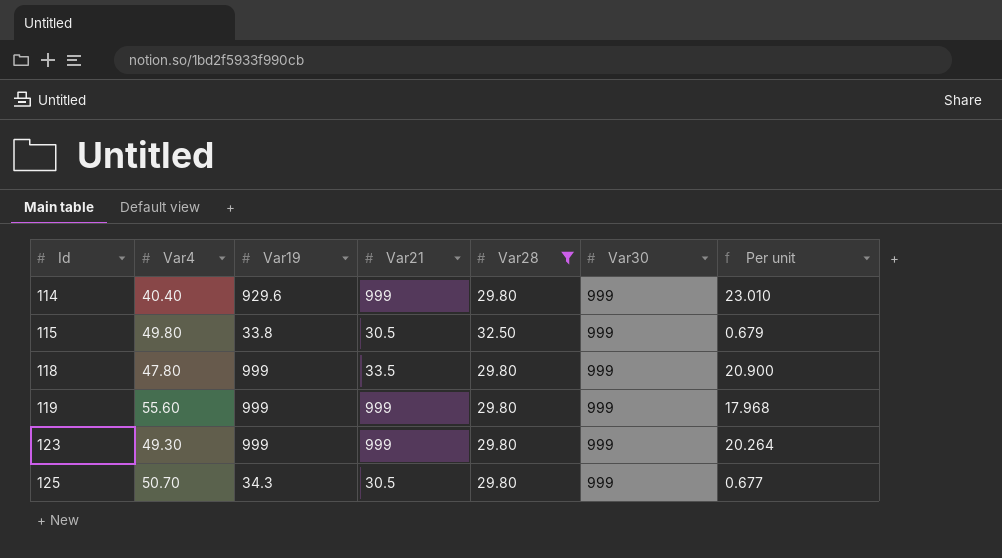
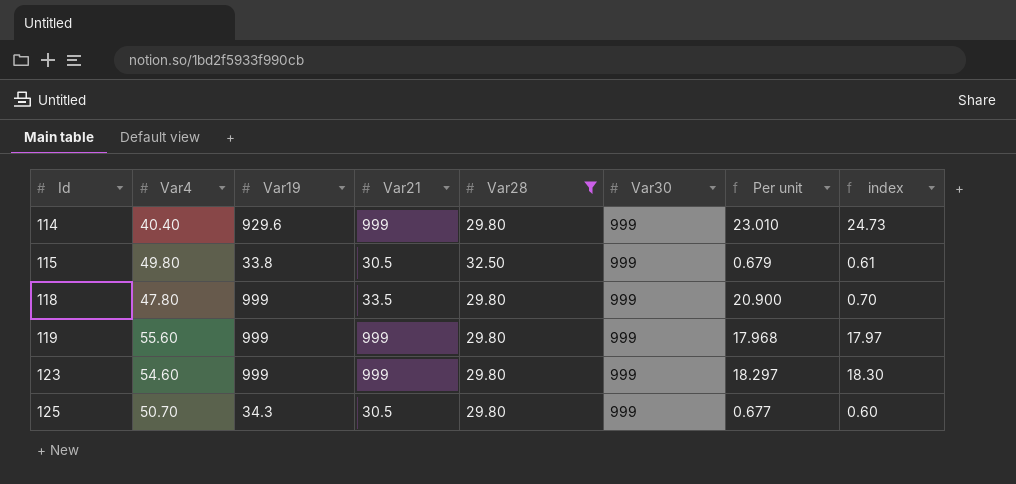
column index | formula: none -> [Var21] / [Var4]
123 | Var4: 49.30 -> 54.60
123 | Per unit: 20.264 -> 18.297

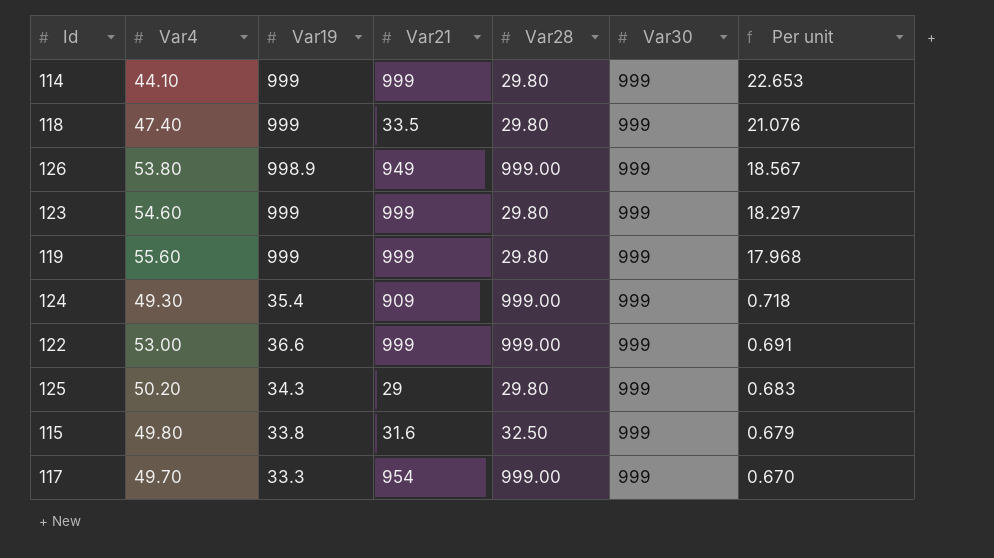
filter: Var28 != 999.00 -> none
row order: Id ascending -> Per unit descending
column index | formula: [Var21] / [Var4] -> none
114 | Var4: 40.40 -> 44.10
114 | Var19: 929.6 -> 999
114 | Per unit: 23.010 -> 22.653
118 | Var4: 47.80 -> 47.40
118 | Per unit: 20.900 -> 21.076
125 | Var4: 50.70 -> 50.20
125 | Var21: 30.5 -> 29
125 | Per unit: 0.677 -> 0.683
115 | Var21: 30.5 -> 31.6

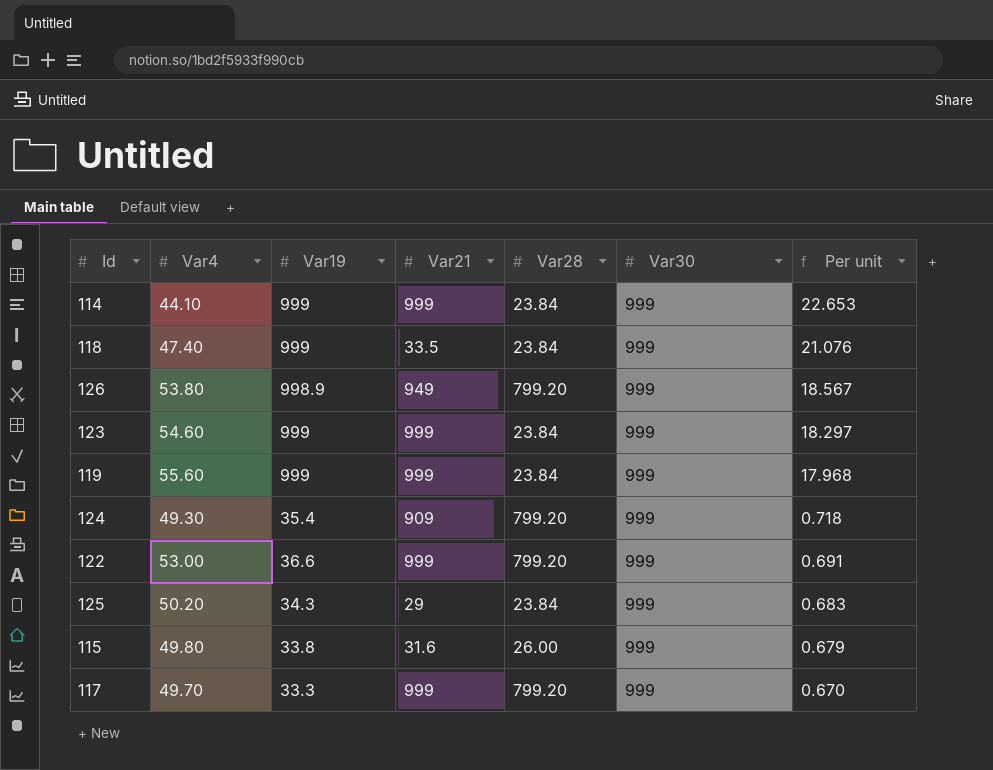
114 | Var28: 29.80 -> 23.84
118 | Var28: 29.80 -> 23.84
126 | Var28: 999.00 -> 799.20
123 | Var28: 29.80 -> 23.84
119 | Var28: 29.80 -> 23.84
124 | Var28: 999.00 -> 799.20
122 | Var28: 999.00 -> 799.20
125 | Var28: 29.80 -> 23.84
115 | Var28: 32.50 -> 26.00
117 | Var21: 954 -> 999
117 | Var28: 999.00 -> 799.20

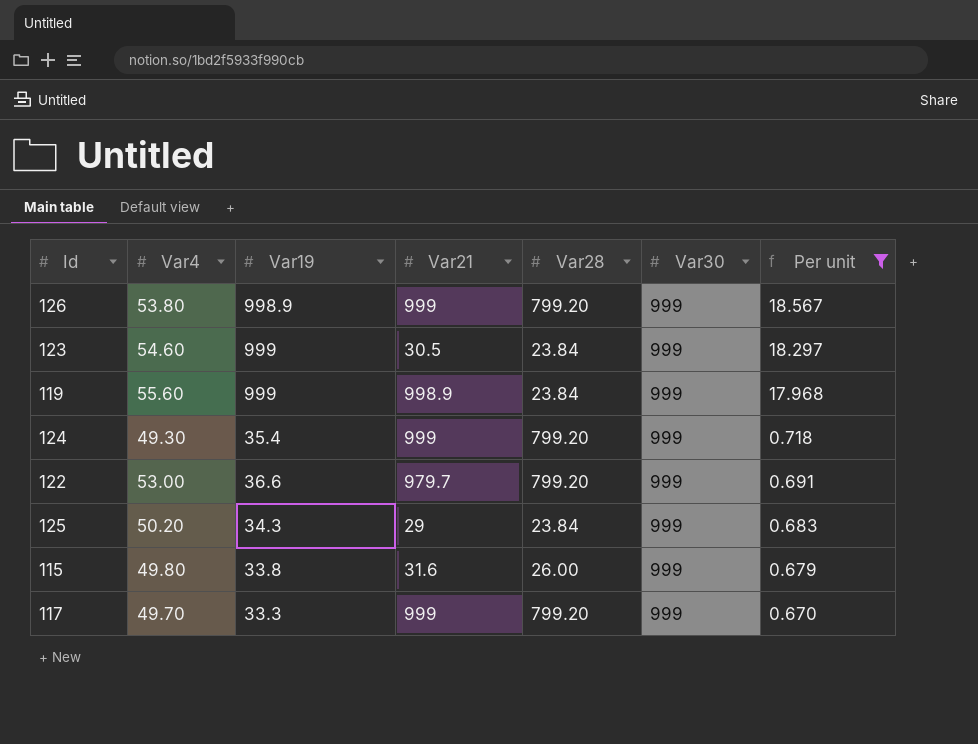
filter: none -> Per unit <= 18.567
126 | Var21: 949 -> 999
123 | Var21: 999 -> 30.5
119 | Var21: 999 -> 998.9
124 | Var21: 909 -> 999
122 | Var21: 999 -> 979.7

